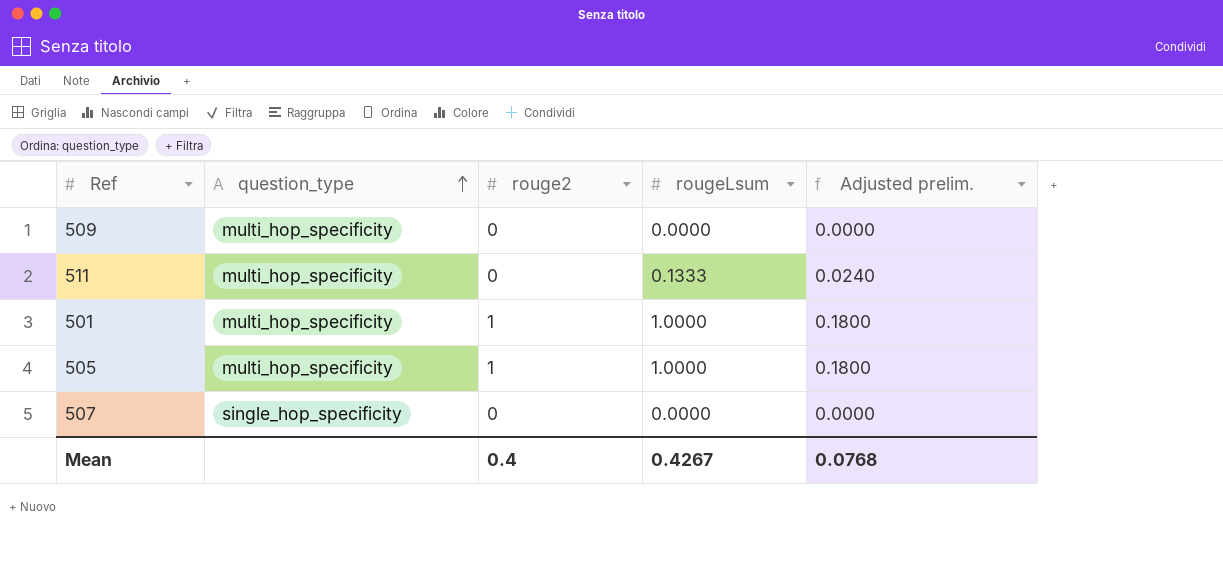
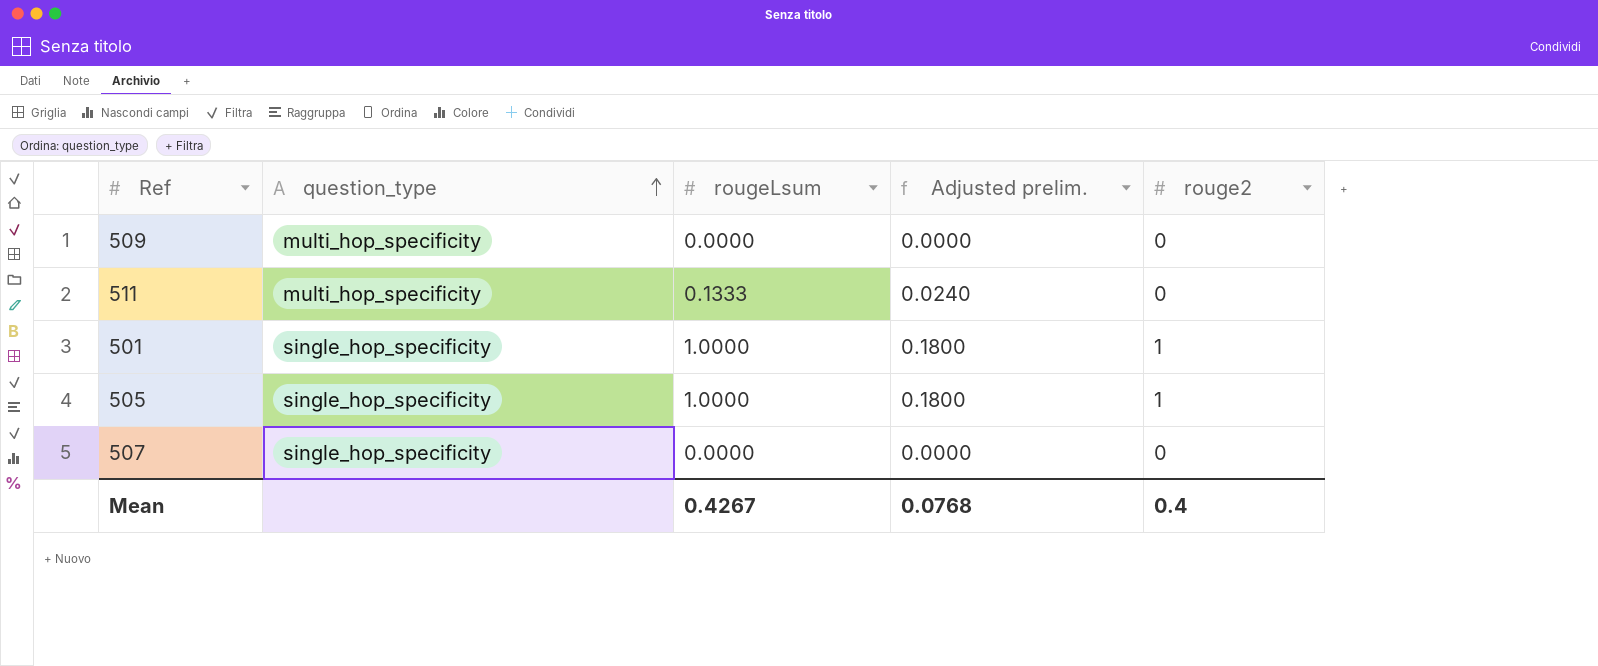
column rouge2 | position: 3 -> 5
501 | question_type: multi_hop_specificity -> single_hop_specificity
505 | question_type: multi_hop_specificity -> single_hop_specificity

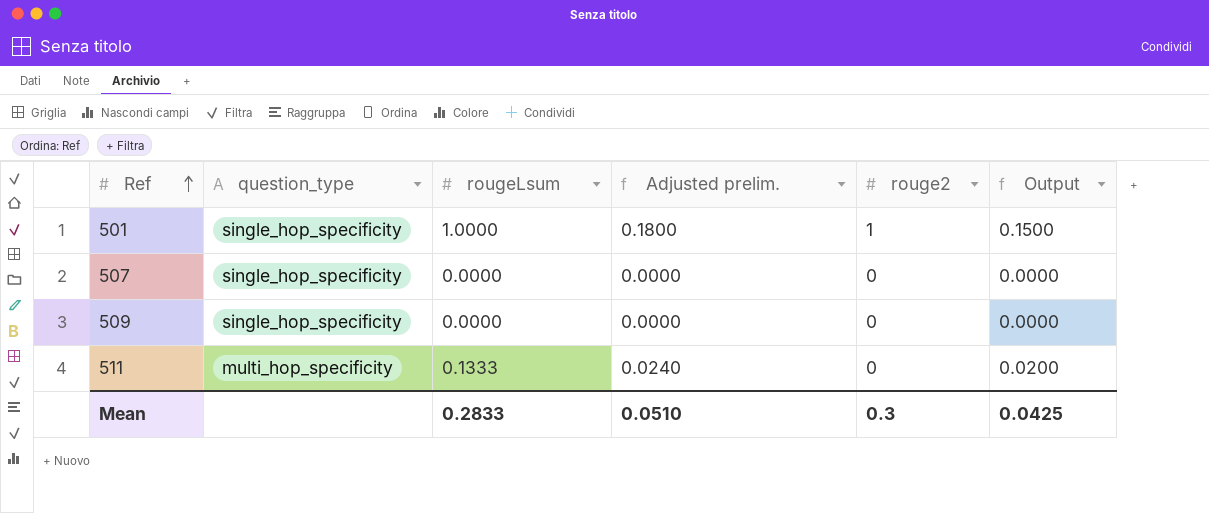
row order: question_type ascending -> Ref ascending
column Output | formula: none -> [rougeLsum] * 0.15
row 505: single_hop_specificity | 1.0000 | 0.1800 | 1 -> none
509 | question_type: multi_hop_specificity -> single_hop_specificity
Mean | rougeLsum: 0.4267 -> 0.2833
Mean | Adjusted prelim.: 0.0768 -> 0.0510
Mean | rouge2: 0.4 -> 0.3

